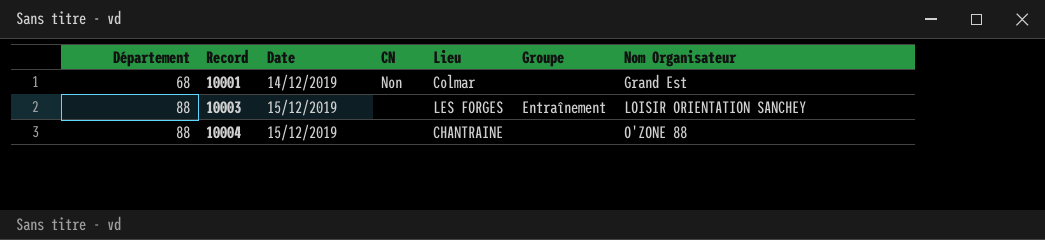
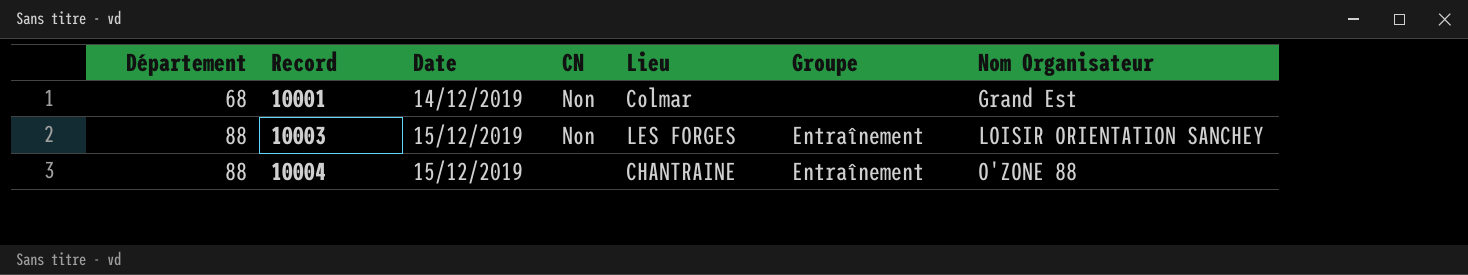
10003 | CN: none -> Non
10004 | Groupe: none -> Entraînement

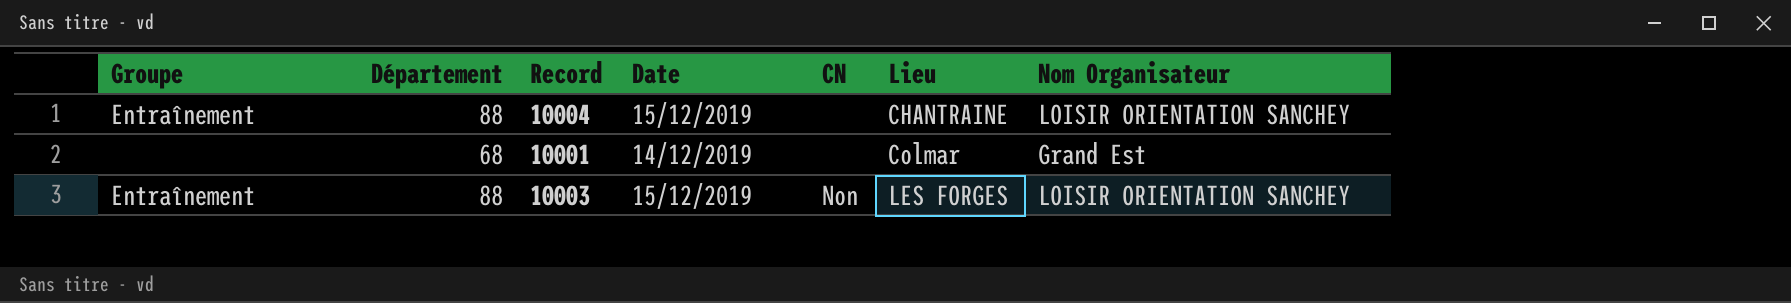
row order: Département ascending -> Lieu ascending
column Groupe | position: 6 -> 1
10004 | Nom Organisateur: O'ZONE 88 -> LOISIR ORIENTATION SANCHEY
10001 | CN: Non -> none

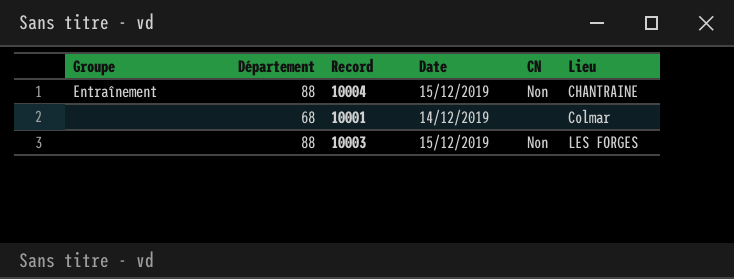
column Nom Organisateur | position: 7 -> none
10004 | CN: none -> Non
10003 | Groupe: Entraînement -> none

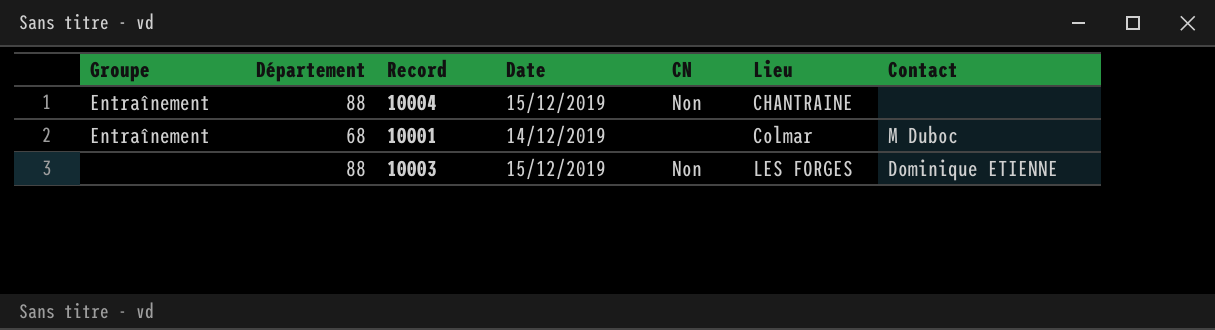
column Contact | position: none -> 7
10001 | Groupe: none -> Entraînement

